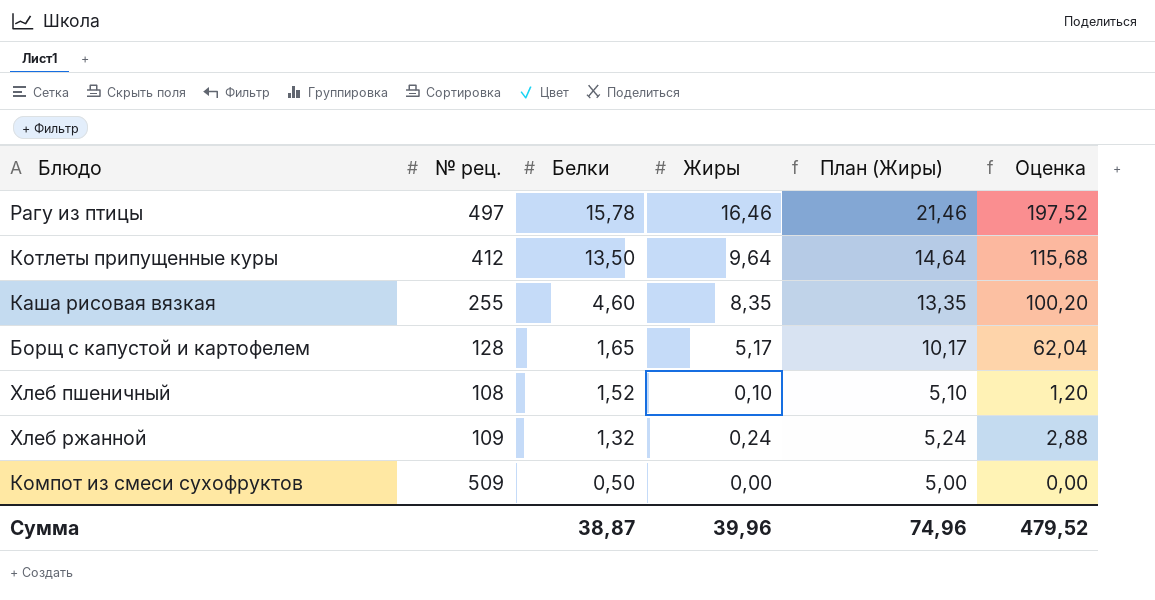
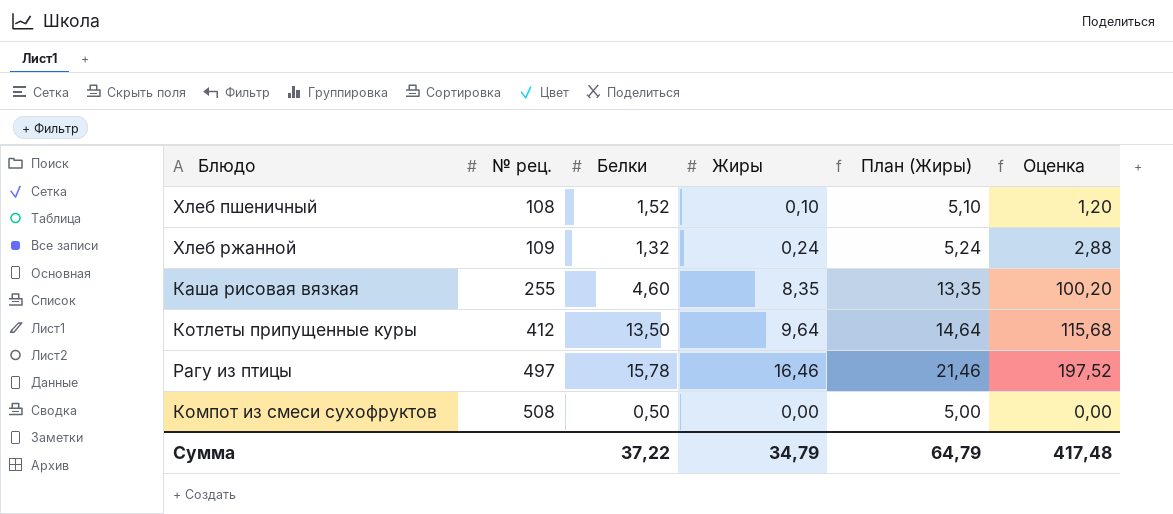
row order: Белки descending -> № рец. ascending
row Борщ с капустой и картофелем: 128 | 1,65 | 5,17 | 10,17 | 62,04 -> none
Компот из смеси сухофруктов | № рец.: 509 -> 508
Сумма | Белки: 38,87 -> 37,22
Сумма | Жиры: 39,96 -> 34,79
Сумма | План (Жиры): 74,96 -> 64,79
Сумма | Оценка: 479,52 -> 417,48

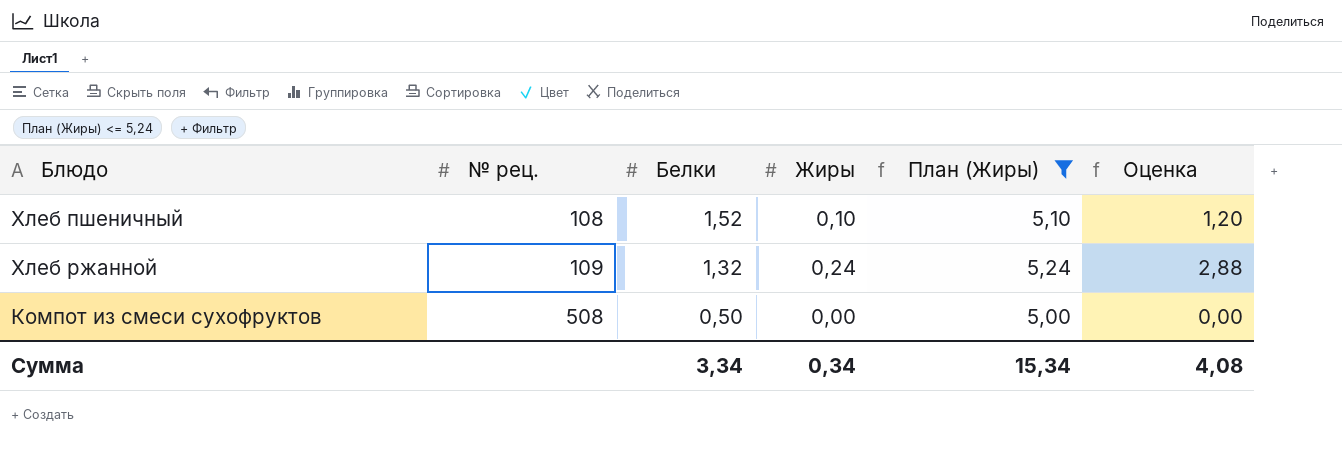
filter: none -> План (Жиры) <= 5,24
Сумма | Белки: 37,22 -> 3,34
Сумма | Жиры: 34,79 -> 0,34
Сумма | План (Жиры): 64,79 -> 15,34
Сумма | Оценка: 417,48 -> 4,08

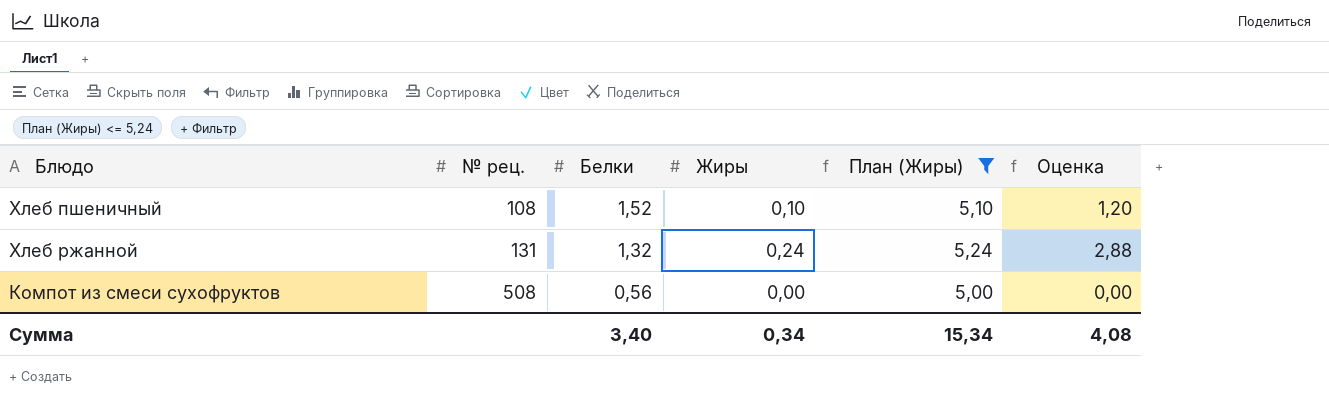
Хлеб ржанной | № рец.: 109 -> 131
Компот из смеси сухофруктов | Белки: 0,50 -> 0,56
Сумма | Белки: 3,34 -> 3,40

